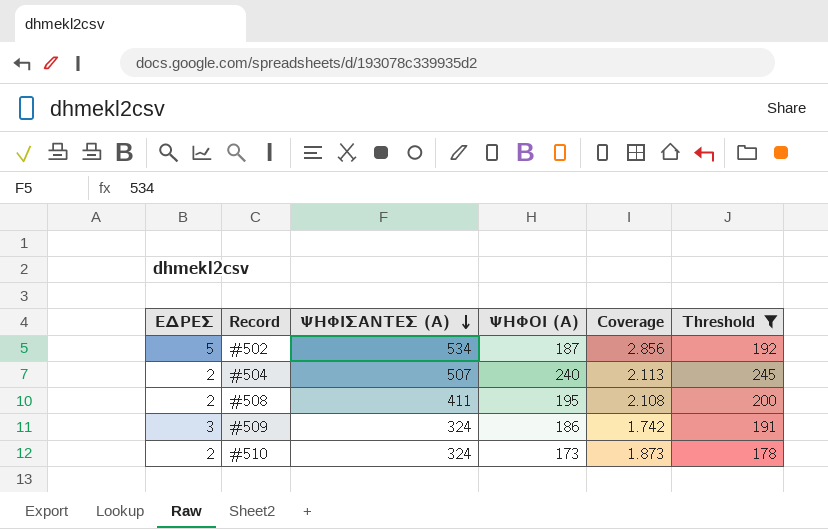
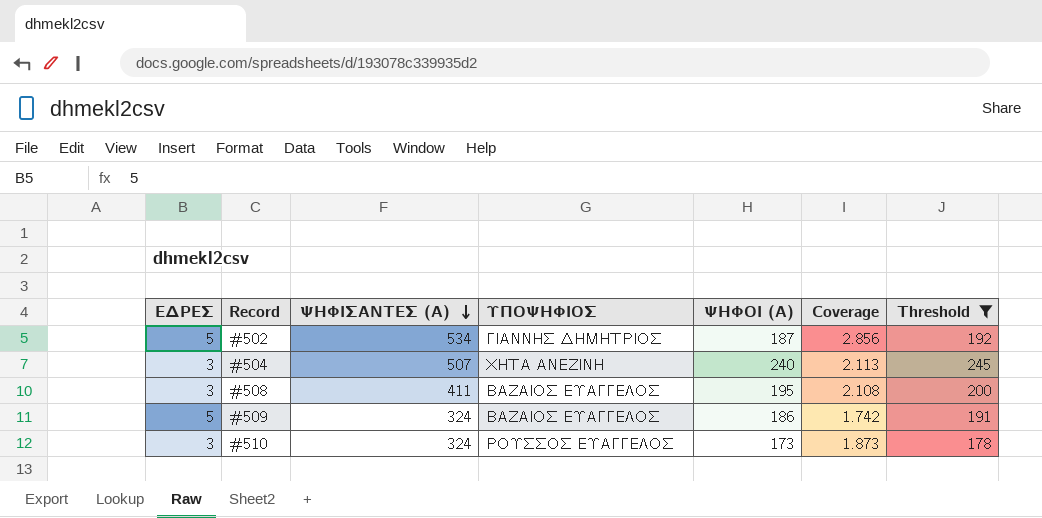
column ΥΠΟΨΗΦΙΟΣ | position: none -> 4
#504 | ΕΔΡΕΣ: 2 -> 3
#508 | ΕΔΡΕΣ: 2 -> 3
#509 | ΕΔΡΕΣ: 3 -> 5
#510 | ΕΔΡΕΣ: 2 -> 3

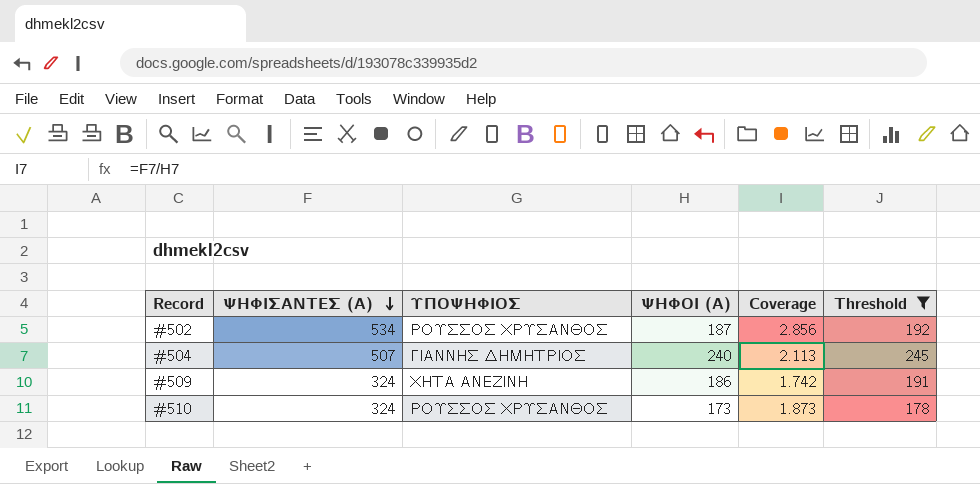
column ΕΔΡΕΣ | position: 1 -> none
row #508: 3 | 411 | ΒΑΖΑΙΟΣ ΕΥΑΓΓΕΛΟΣ | 195 | 2.108 | 200 -> none
#502 | ΥΠΟΨΗΦΙΟΣ: ΓΙΑΝΝΗΣ ΔΗΜΗΤΡΙΟΣ -> ΡΟΥΣΣΟΣ ΧΡΥΣΑΝΘΟΣ
#504 | ΥΠΟΨΗΦΙΟΣ: ΧΗΤΑ ΑΝΕΖΙΝΗ -> ΓΙΑΝΝΗΣ ΔΗΜΗΤΡΙΟΣ
#509 | ΥΠΟΨΗΦΙΟΣ: ΒΑΖΑΙΟΣ ΕΥΑΓΓΕΛΟΣ -> ΧΗΤΑ ΑΝΕΖΙΝΗ
#510 | ΥΠΟΨΗΦΙΟΣ: ΡΟΥΣΣΟΣ ΕΥΑΓΓΕΛΟΣ -> ΡΟΥΣΣΟΣ ΧΡΥΣΑΝΘΟΣ

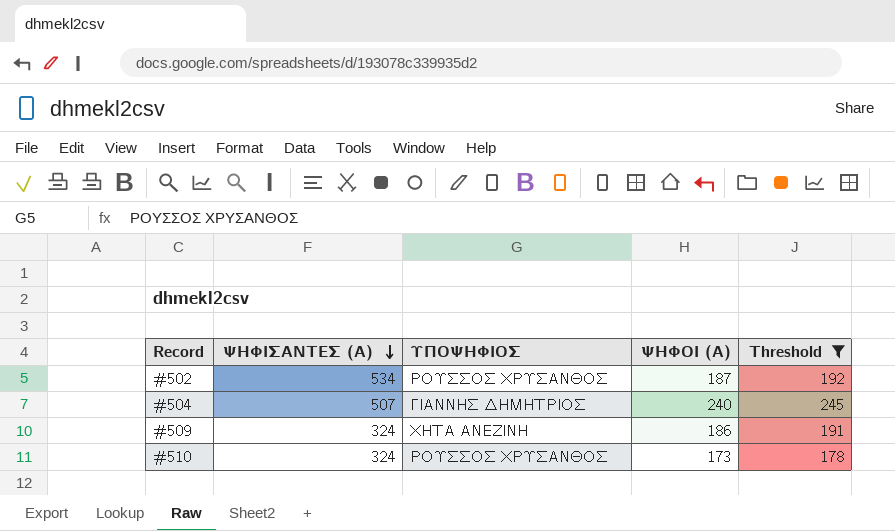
column Coverage | formula: [ΨΗΦΙΣΑΝΤΕΣ (Α)] / [ΨΗΦΟΙ (Α)] -> none

